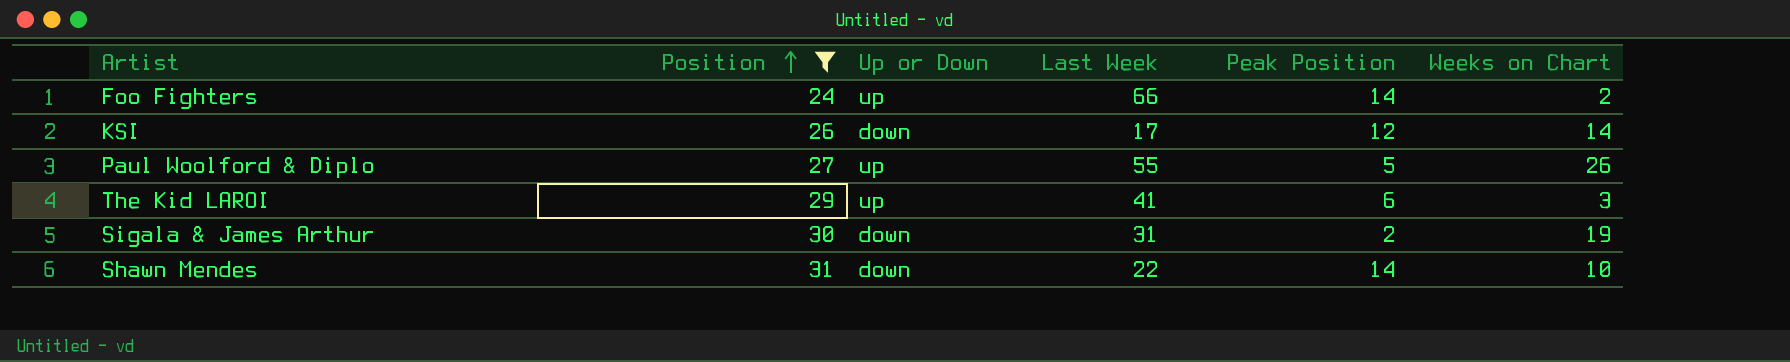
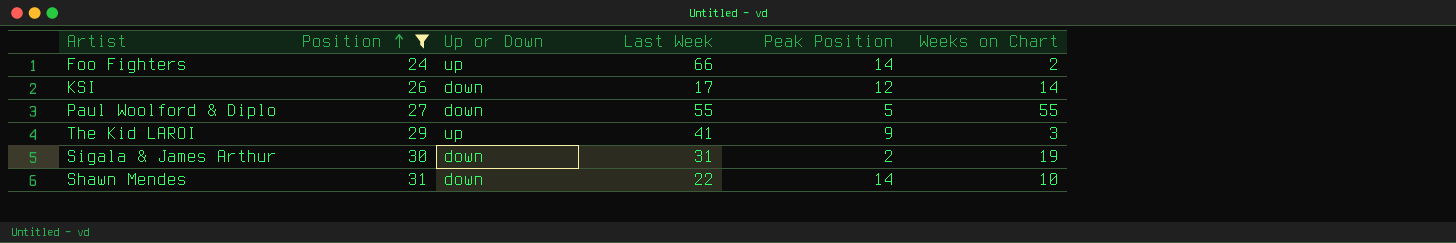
Paul Woolford & Diplo | Up or Down: up -> down
Paul Woolford & Diplo | Weeks on Chart: 26 -> 55
The Kid LAROI | Peak Position: 6 -> 9

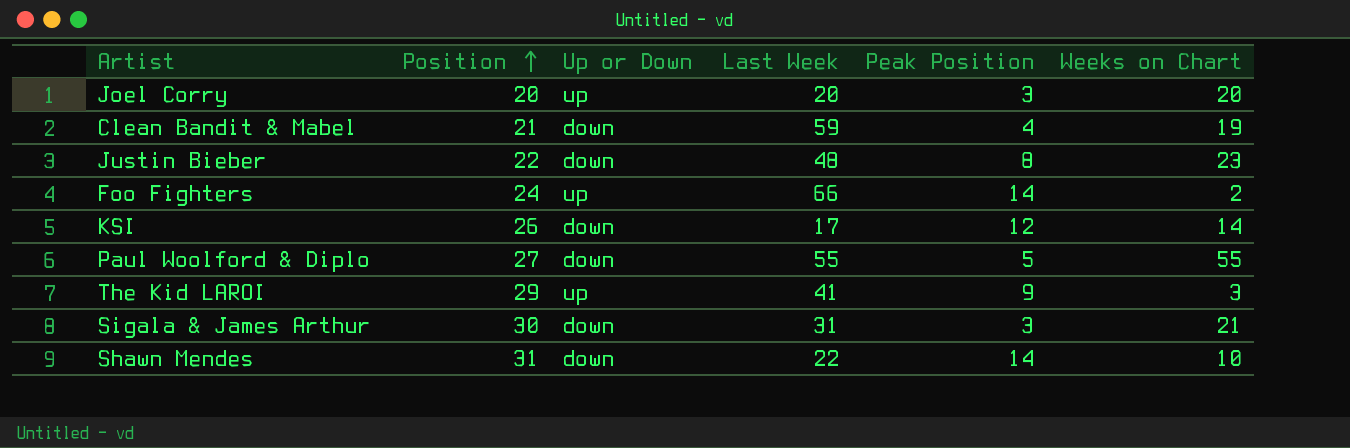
filter: Position >= 24 -> none
Sigala & James Arthur | Peak Position: 2 -> 3
Sigala & James Arthur | Weeks on Chart: 19 -> 21

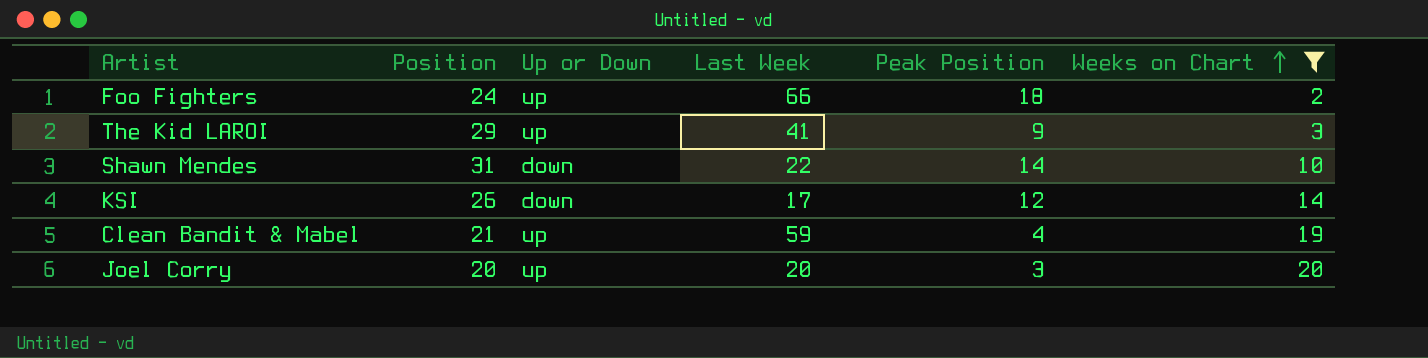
filter: none -> Weeks on Chart <= 20
row order: Position ascending -> Weeks on Chart ascending
Foo Fighters | Peak Position: 14 -> 18
Clean Bandit & Mabel | Up or Down: down -> up

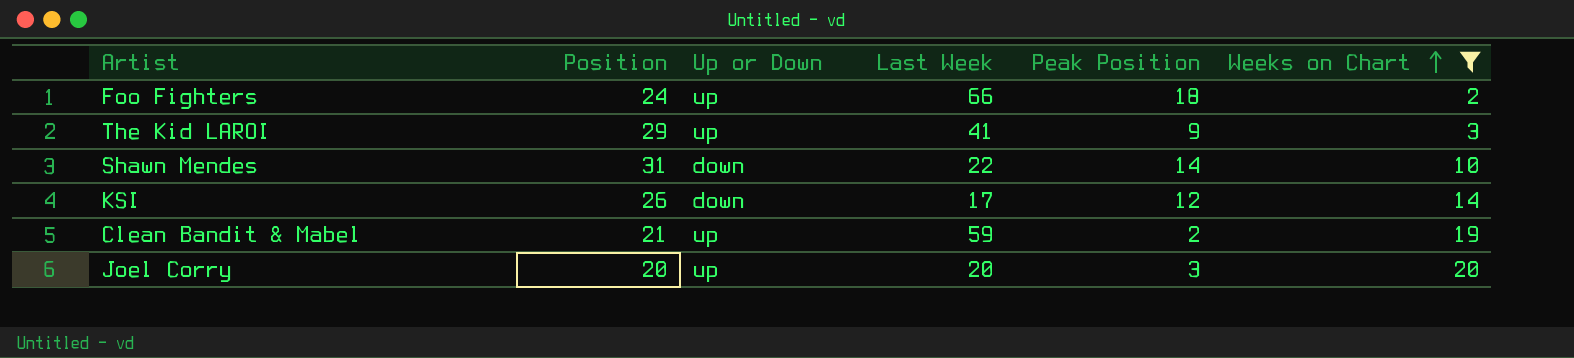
Clean Bandit & Mabel | Peak Position: 4 -> 2

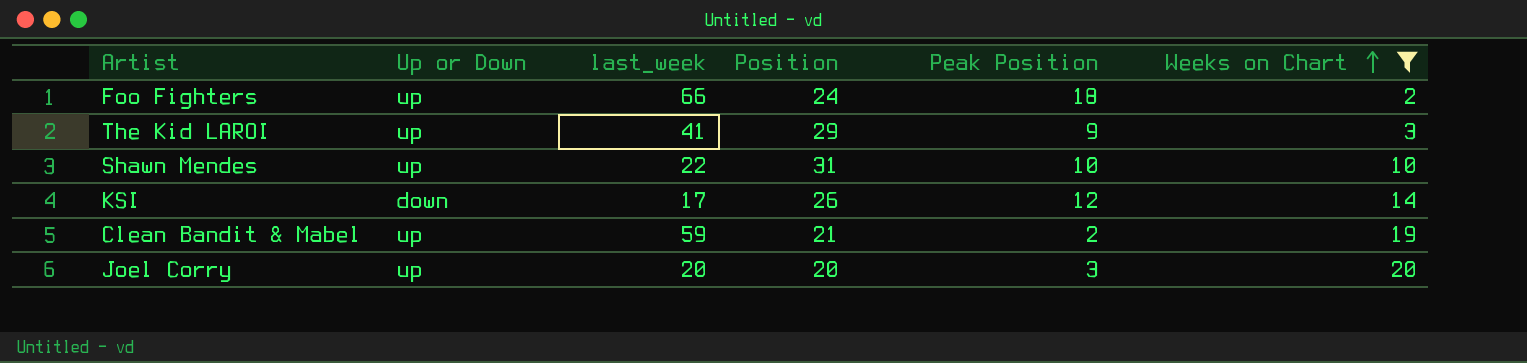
column name: Last Week -> last_week
column Position | position: 2 -> 4
Shawn Mendes | Up or Down: down -> up
Shawn Mendes | Peak Position: 14 -> 10

